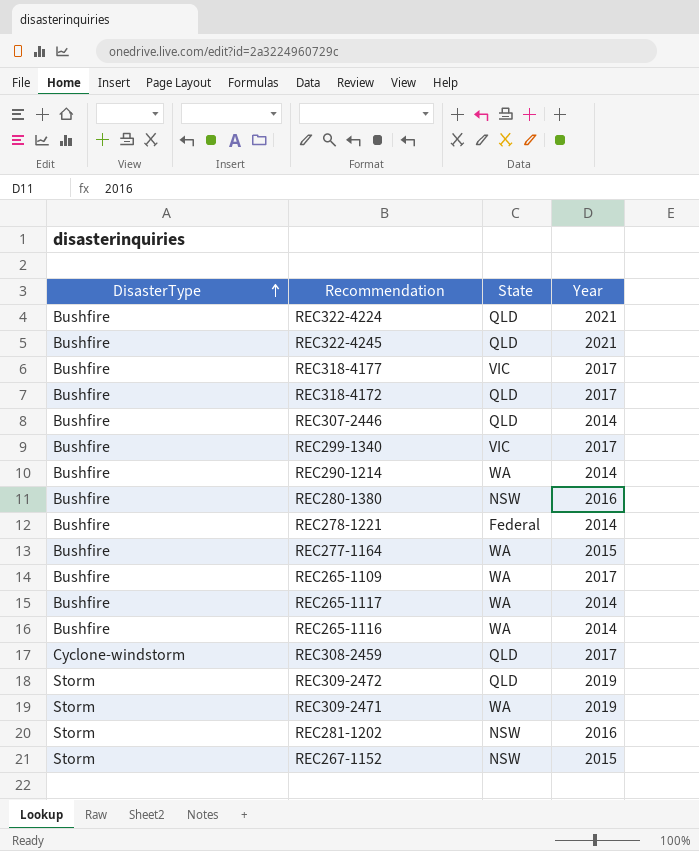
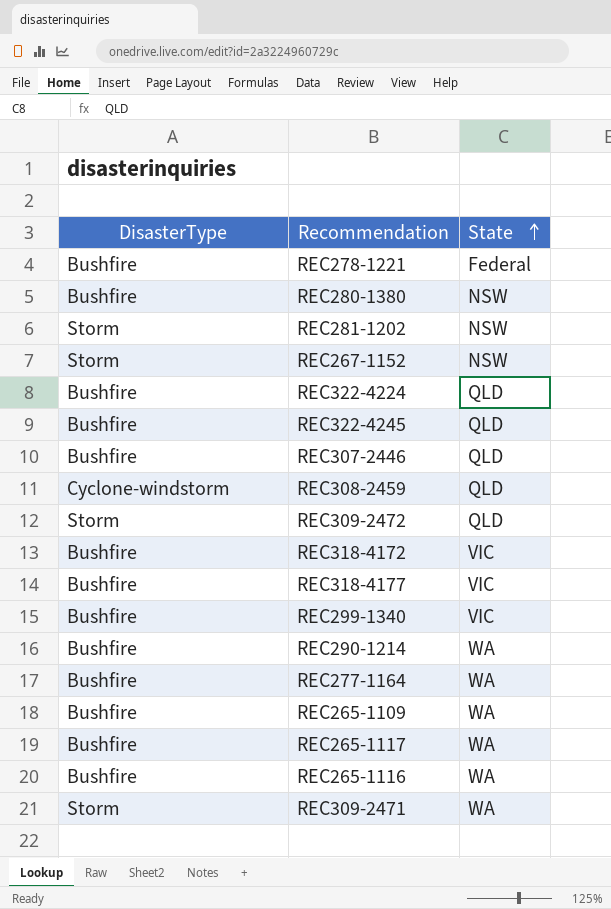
row order: DisasterType ascending -> State ascending
column Year | position: 4 -> none
REC318-4172 | State: QLD -> VIC

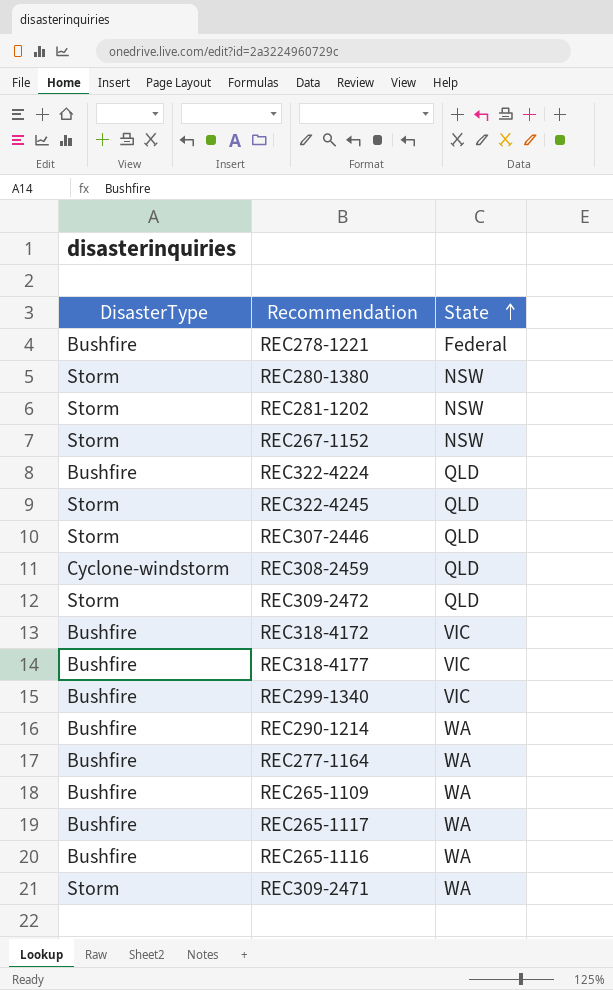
REC280-1380 | DisasterType: Bushfire -> Storm
REC322-4245 | DisasterType: Bushfire -> Storm
REC307-2446 | DisasterType: Bushfire -> Storm

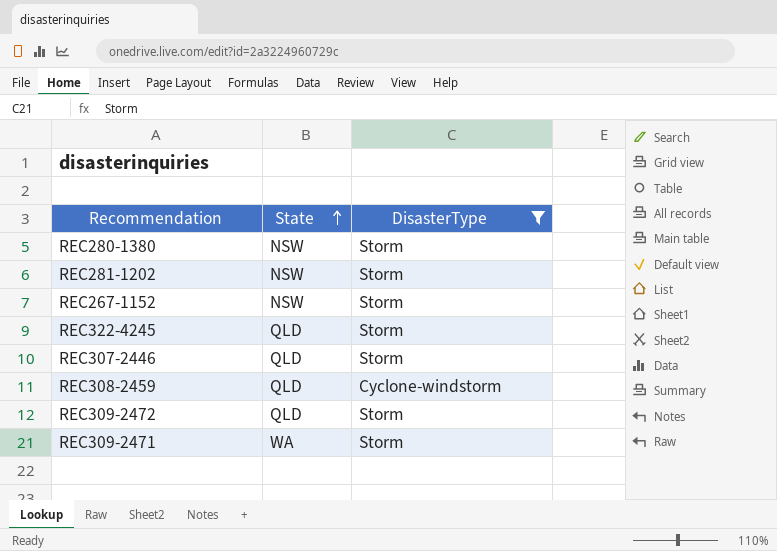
filter: none -> DisasterType != Bushfire
column DisasterType | position: 1 -> 3

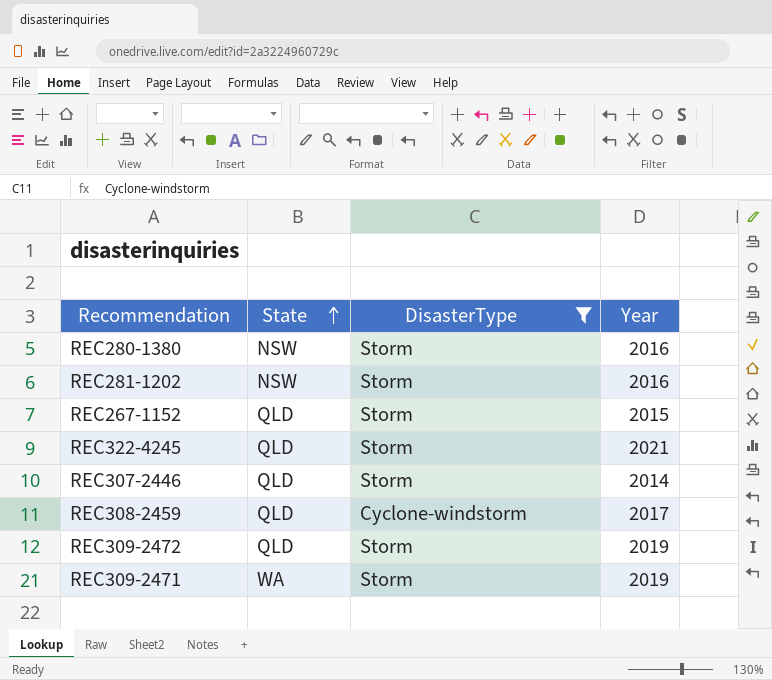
column Year | position: none -> 4
REC267-1152 | State: NSW -> QLD

